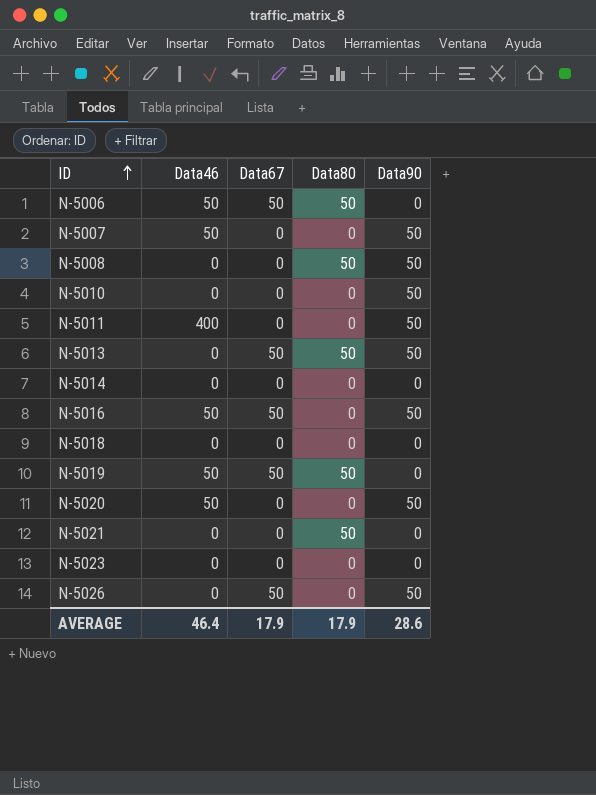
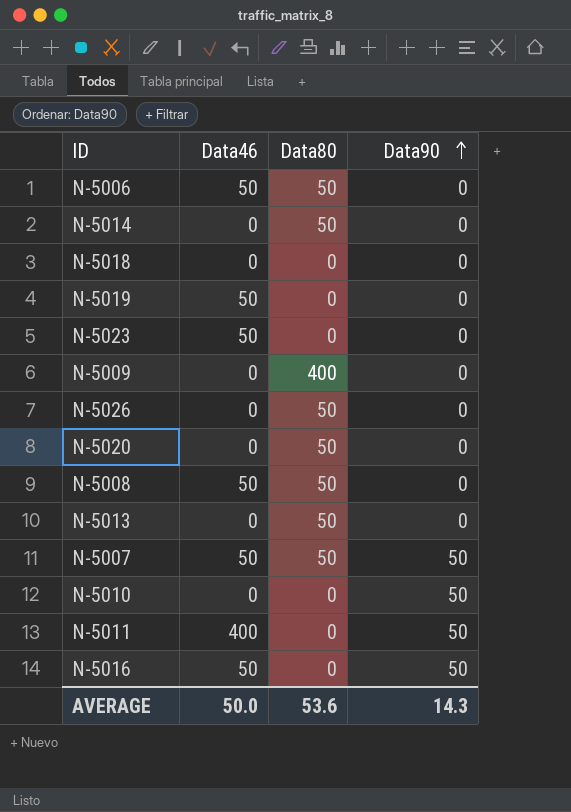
row order: ID ascending -> Data90 ascending
column Data67 | position: 3 -> none
row N-5021: 0 | 0 | 50 | 0 -> none
N-5014 | Data80: 0 -> 50
N-5019 | Data80: 50 -> 0
N-5023 | Data46: 0 -> 50
row N-5009: none -> 0 | 400 | 0
N-5026 | Data80: 0 -> 50
N-5026 | Data90: 50 -> 0
N-5020 | Data46: 50 -> 0
N-5020 | Data80: 0 -> 50
N-5020 | Data90: 50 -> 0
N-5008 | Data46: 0 -> 50
N-5008 | Data90: 50 -> 0
N-5013 | Data90: 50 -> 0
N-5007 | Data80: 0 -> 50
AVERAGE | Data46: 46.4 -> 50.0
AVERAGE | Data80: 17.9 -> 53.6
AVERAGE | Data90: 28.6 -> 14.3

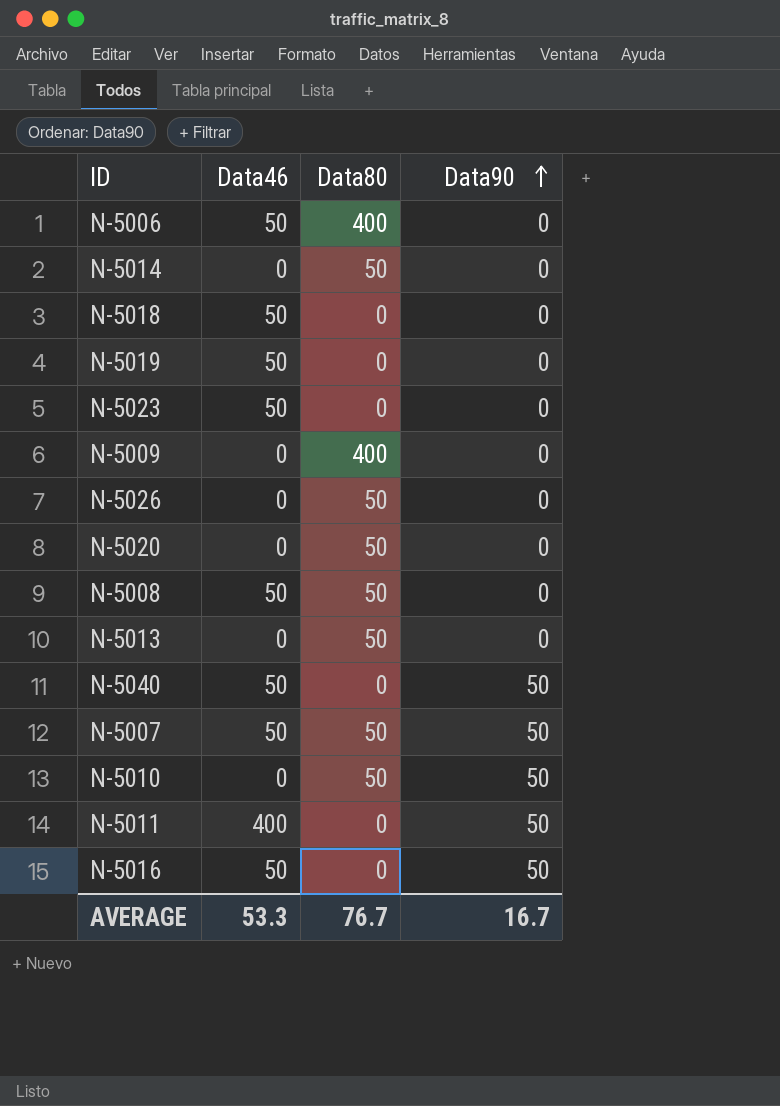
N-5006 | Data80: 50 -> 400
N-5018 | Data46: 0 -> 50
row N-5040: none -> 50 | 0 | 50
N-5010 | Data80: 0 -> 50
AVERAGE | Data46: 50.0 -> 53.3
AVERAGE | Data80: 53.6 -> 76.7
AVERAGE | Data90: 14.3 -> 16.7

